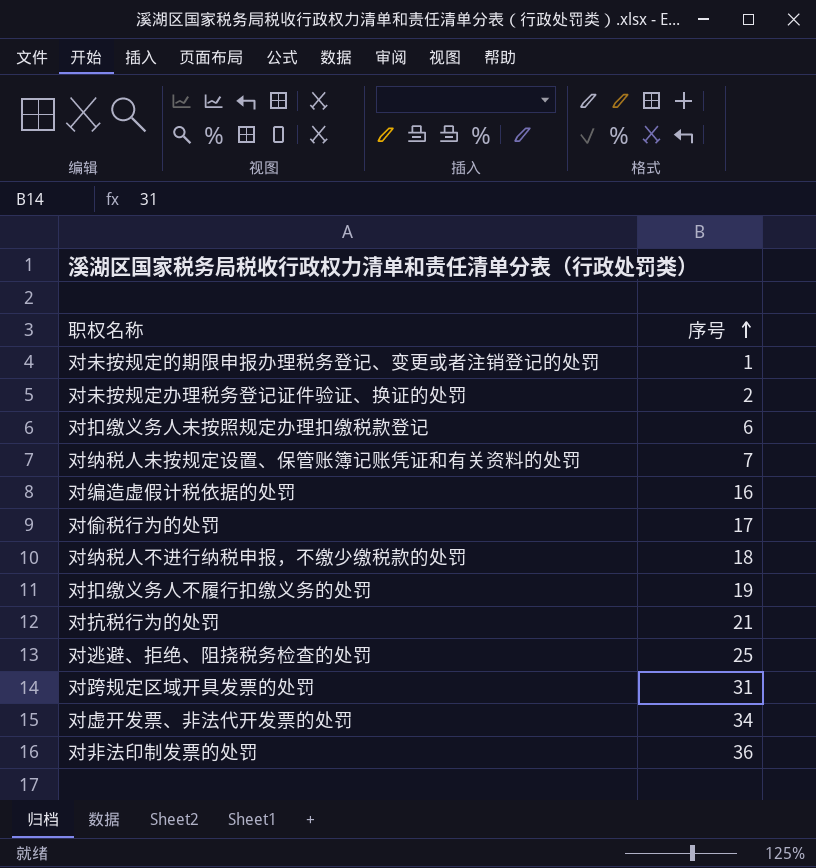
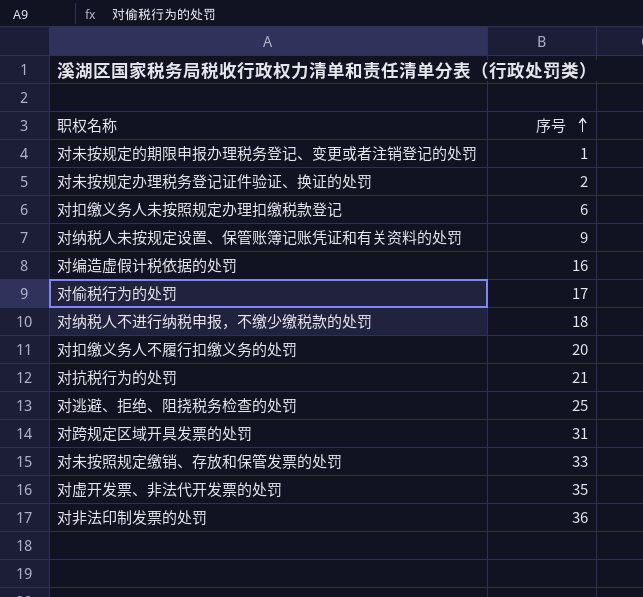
对纳税人未按规定设置、保管账簿记账凭证和有关资料的处罚 | 序号: 7 -> 9
对扣缴义务人不履行扣缴义务的处罚 | 序号: 19 -> 20
row 对未按照规定缴销、存放和保管发票的处罚: none -> 33
对虚开发票、非法代开发票的处罚 | 序号: 34 -> 35

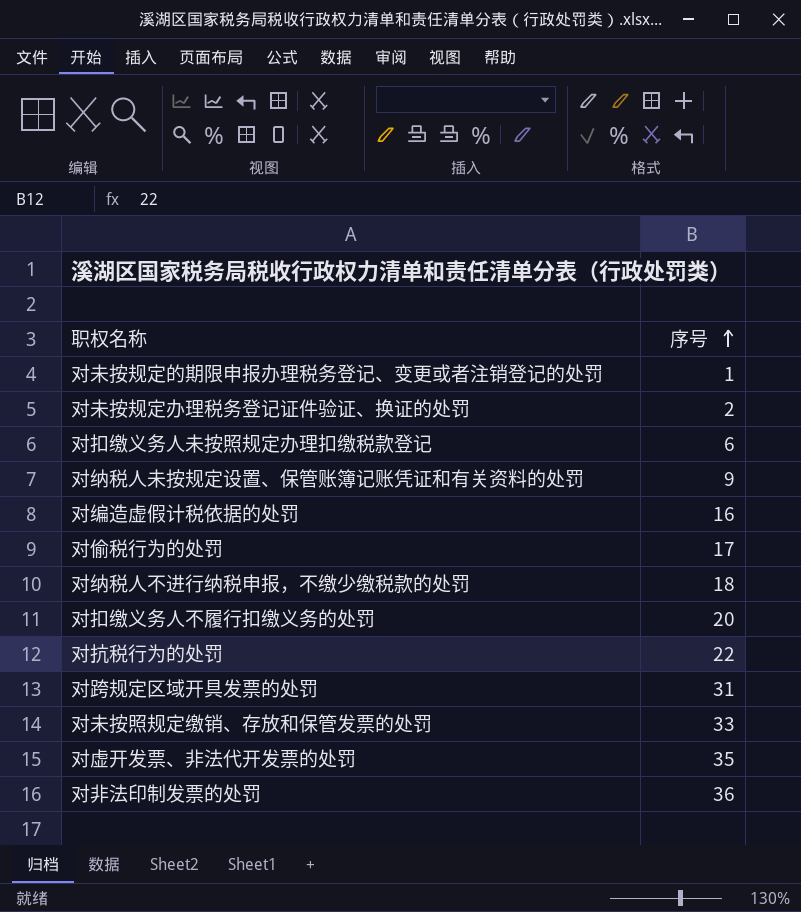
row 对逃避、拒绝、阻挠税务检查的处罚: 25 -> none
对抗税行为的处罚 | 序号: 21 -> 22

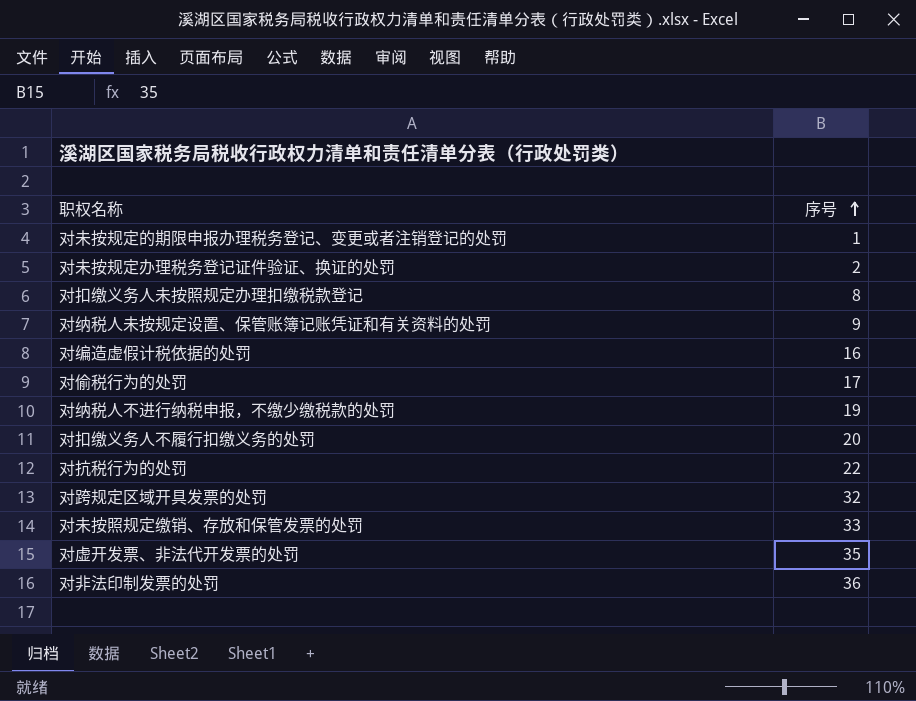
对扣缴义务人未按照规定办理扣缴税款登记 | 序号: 6 -> 8
对纳税人不进行纳税申报，不缴少缴税款的处罚 | 序号: 18 -> 19
对跨规定区域开具发票的处罚 | 序号: 31 -> 32

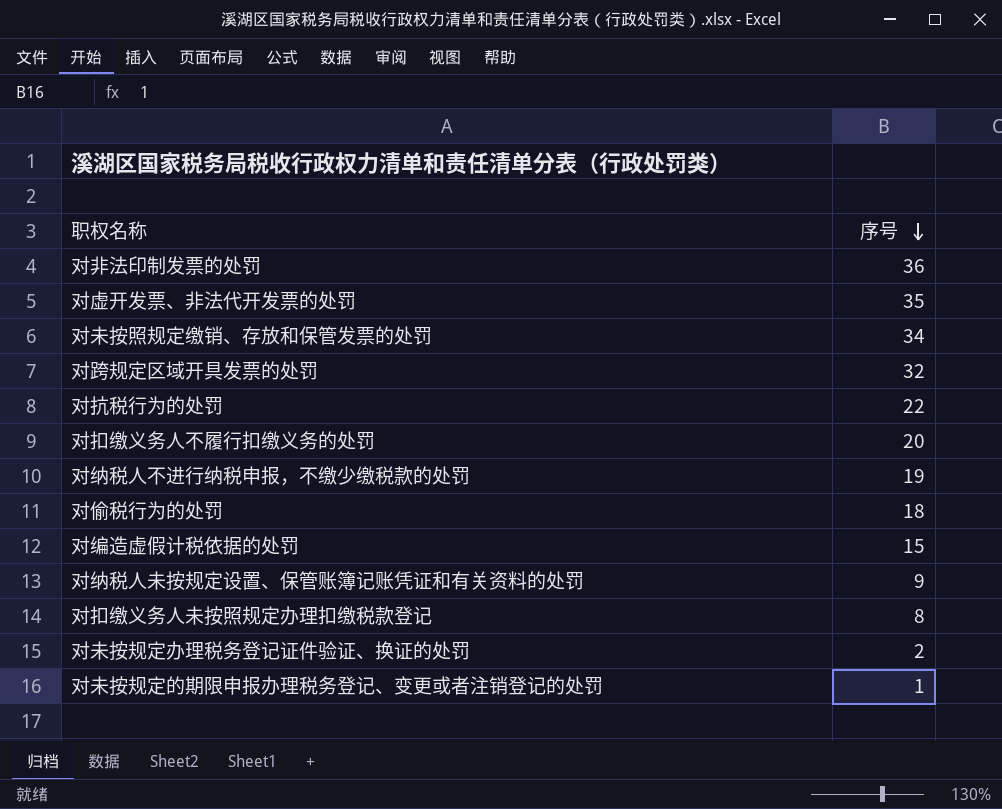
row order: 序号 ascending -> 序号 descending
对未按照规定缴销、存放和保管发票的处罚 | 序号: 33 -> 34
对偷税行为的处罚 | 序号: 17 -> 18
对编造虚假计税依据的处罚 | 序号: 16 -> 15

